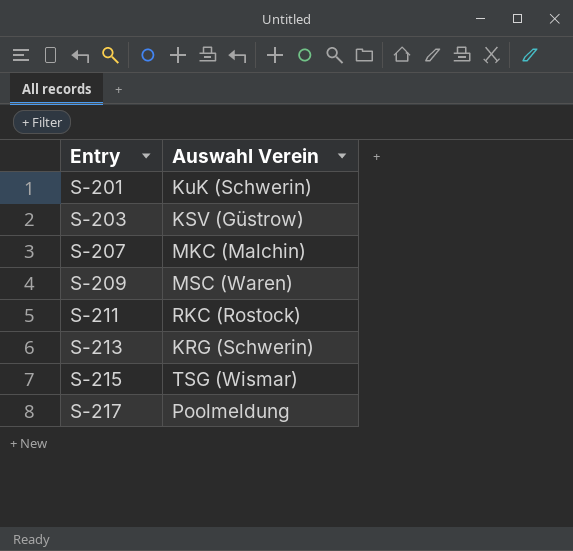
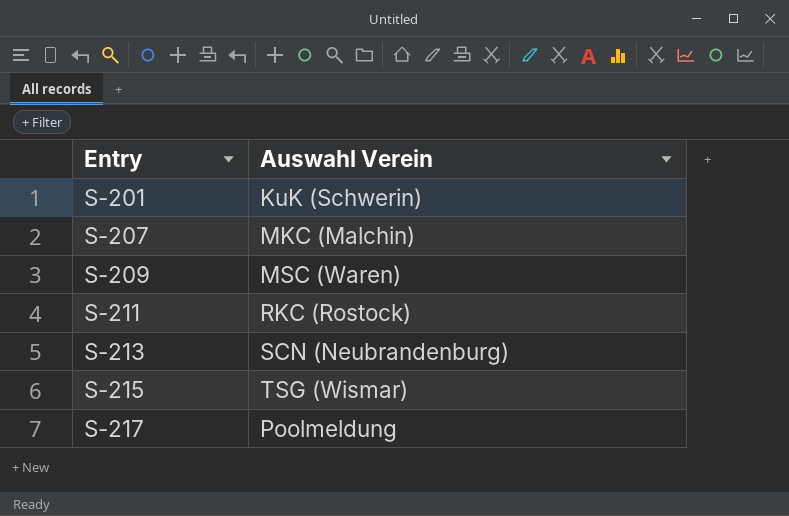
row S-203: KSV (Güstrow) -> none
S-213 | Auswahl Verein: KRG (Schwerin) -> SCN (Neubrandenburg)

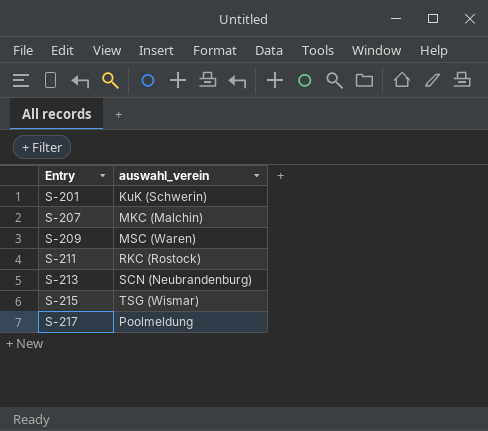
column name: Auswahl Verein -> auswahl_verein

